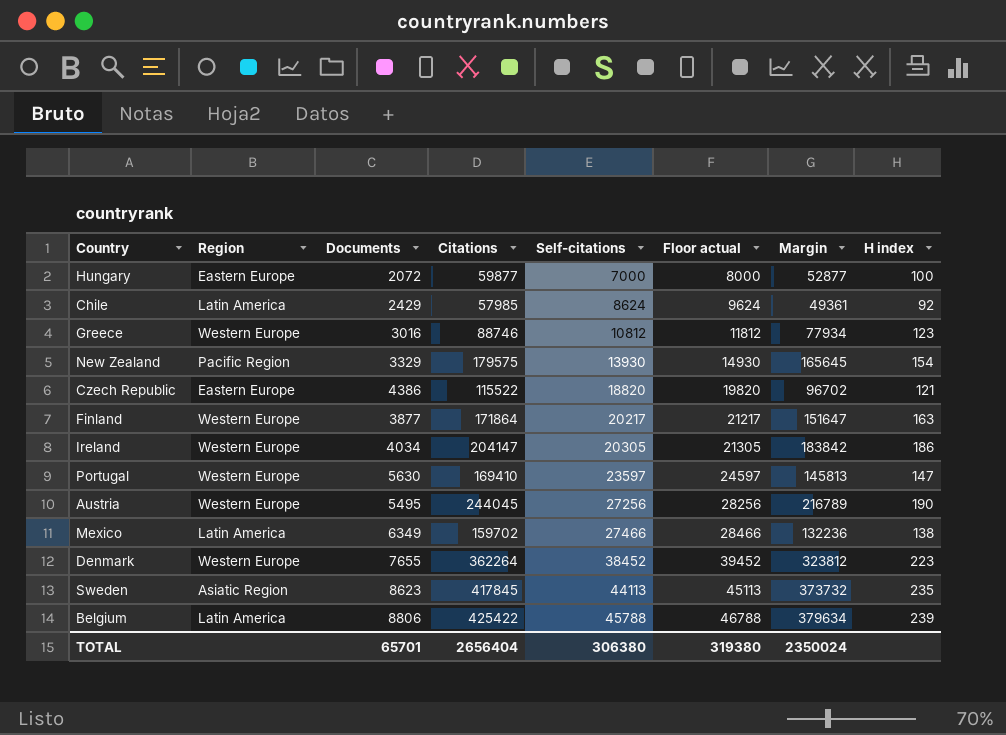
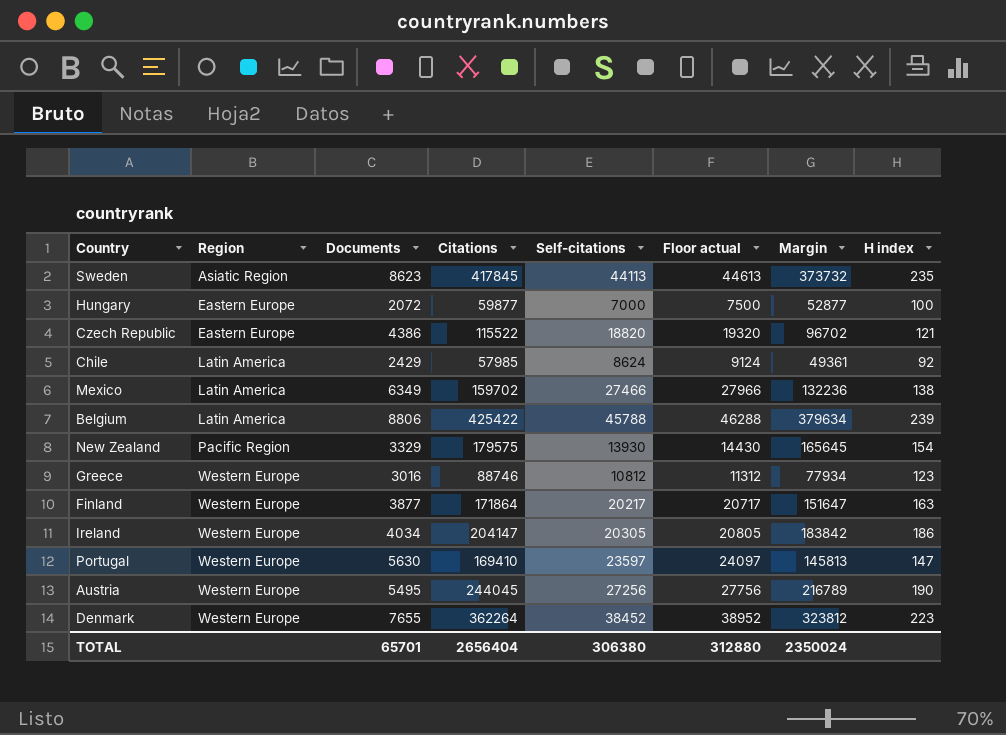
row order: Self-citations ascending -> Region ascending
column Floor actual | formula: [Self-citations] + 1000 -> [Self-citations] + 500
TOTAL | Floor actual: 319380 -> 312880

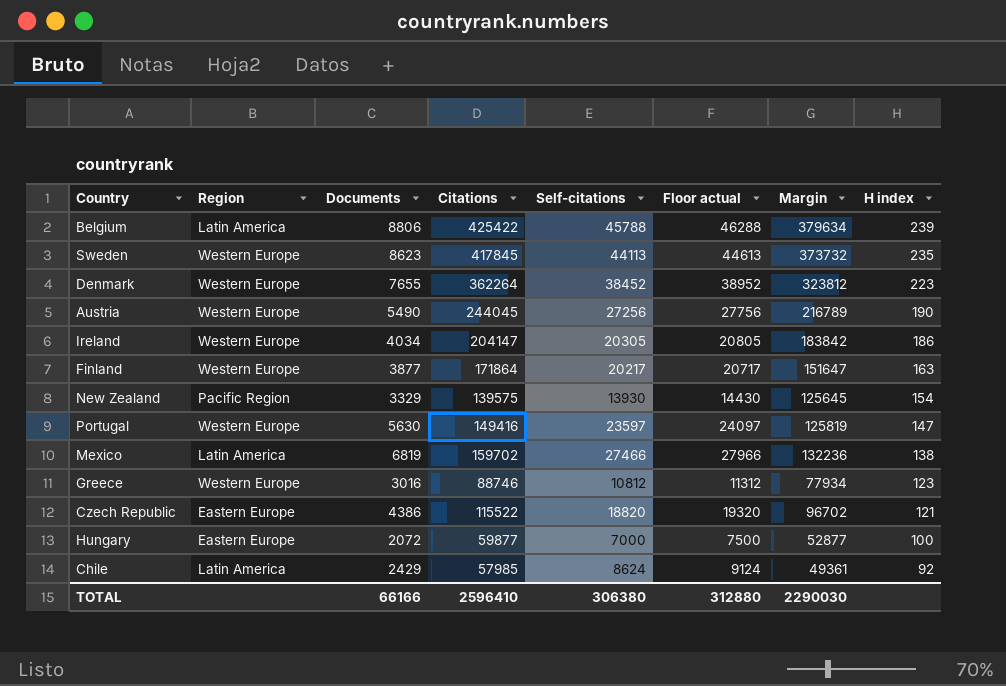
row order: Region ascending -> H index descending
Sweden | Region: Asiatic Region -> Western Europe
Austria | Documents: 5495 -> 5490
New Zealand | Citations: 179575 -> 139575
New Zealand | Margin: 165645 -> 125645
Portugal | Citations: 169410 -> 149416
Portugal | Margin: 145813 -> 125819
Mexico | Documents: 6349 -> 6819
TOTAL | Documents: 65701 -> 66166
TOTAL | Citations: 2656404 -> 2596410
TOTAL | Margin: 2350024 -> 2290030

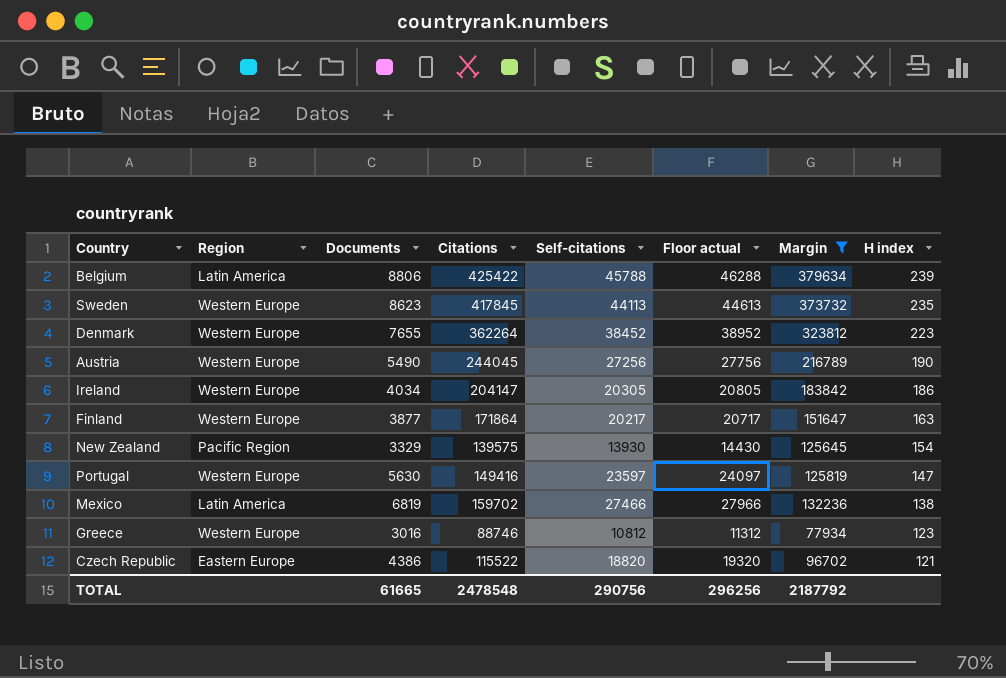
filter: none -> Margin >= 77934
TOTAL | Documents: 66166 -> 61665
TOTAL | Citations: 2596410 -> 2478548
TOTAL | Self-citations: 306380 -> 290756
TOTAL | Floor actual: 312880 -> 296256
TOTAL | Margin: 2290030 -> 2187792

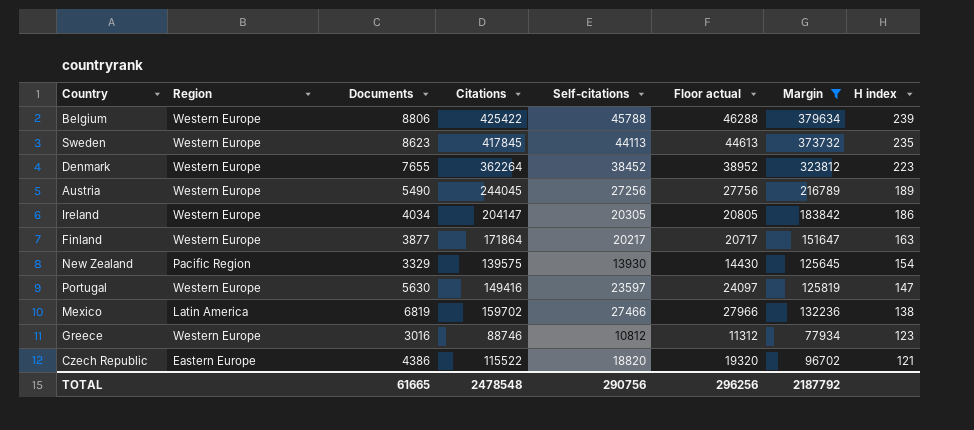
Belgium | Region: Latin America -> Western Europe
Austria | H index: 190 -> 189

